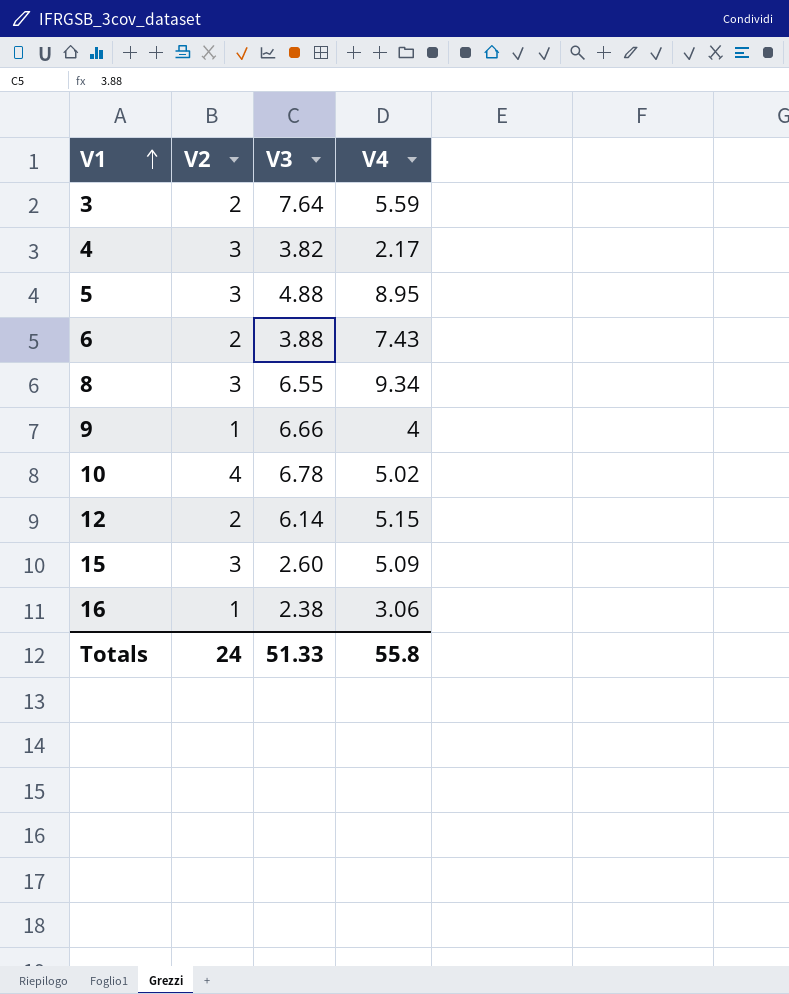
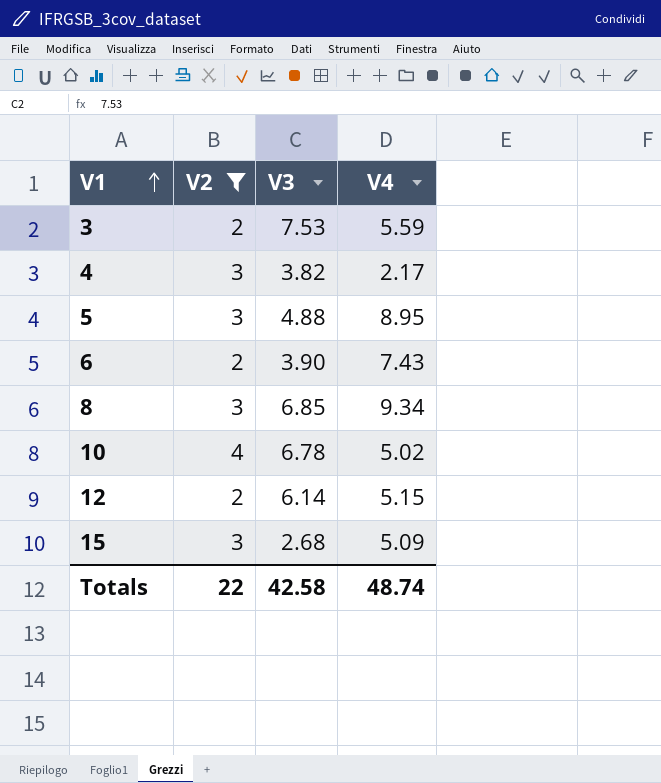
filter: none -> V2 != 1
3 | V3: 7.64 -> 7.53
6 | V3: 3.88 -> 3.90
8 | V3: 6.55 -> 6.85
15 | V3: 2.60 -> 2.68
Totals | V2: 24 -> 22
Totals | V3: 51.33 -> 42.58
Totals | V4: 55.8 -> 48.74

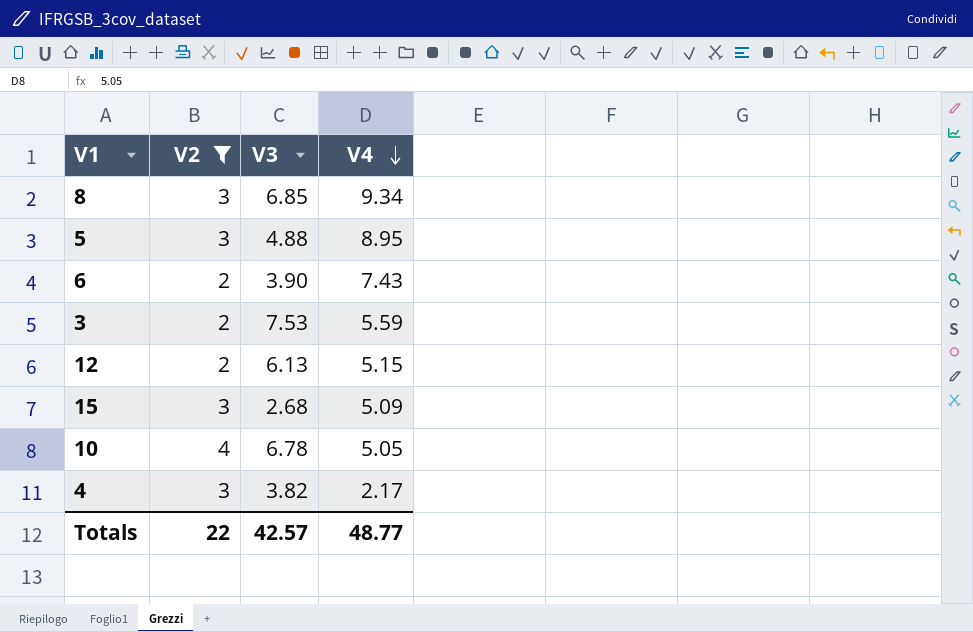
row order: V1 ascending -> V4 descending
12 | V3: 6.14 -> 6.13
10 | V4: 5.02 -> 5.05
Totals | V3: 42.58 -> 42.57
Totals | V4: 48.74 -> 48.77

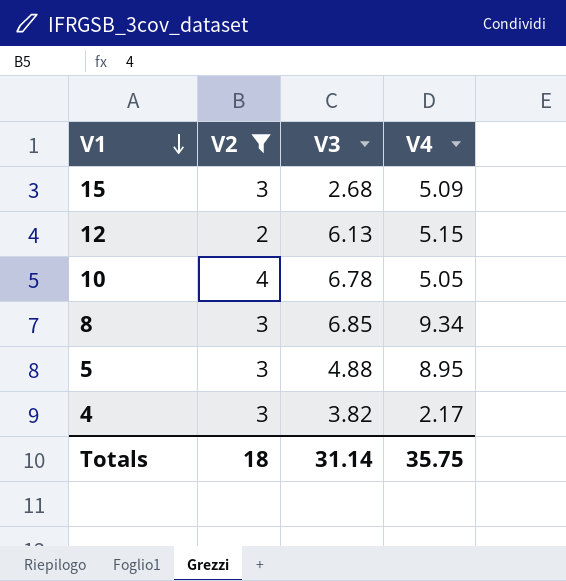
row order: V4 descending -> V1 descending
row 6: 2 | 3.90 | 7.43 -> none
row 3: 2 | 7.53 | 5.59 -> none
Totals | V2: 22 -> 18
Totals | V3: 42.57 -> 31.14
Totals | V4: 48.77 -> 35.75

